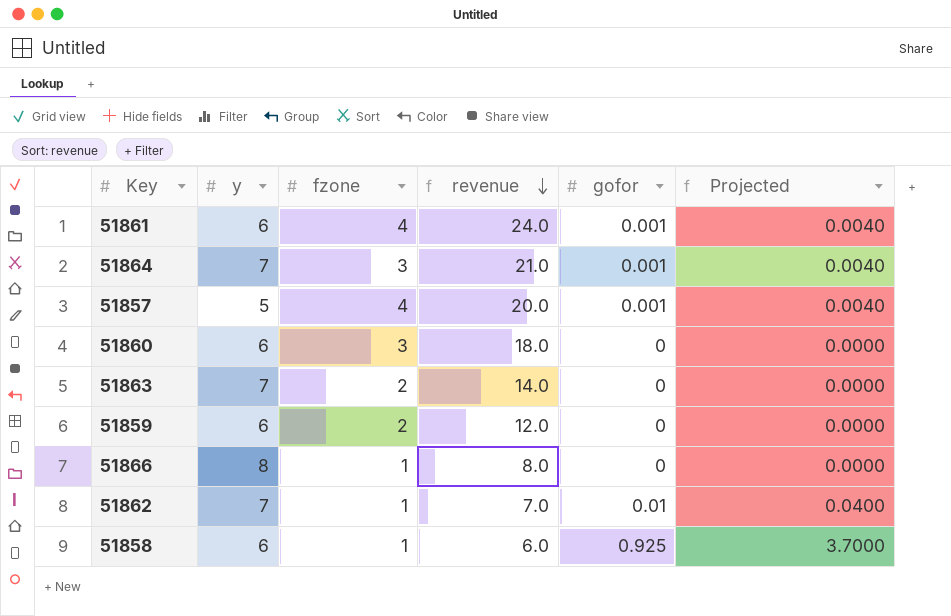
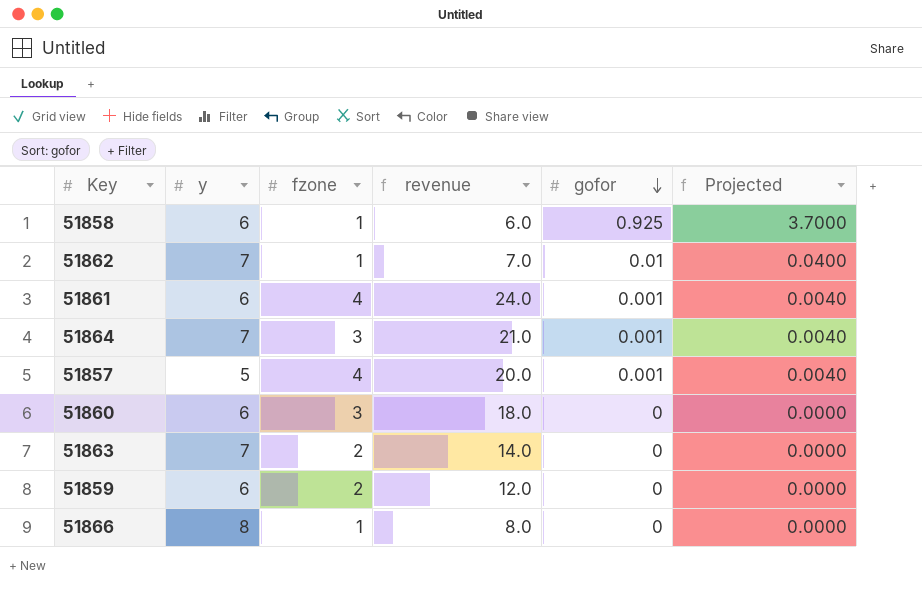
row order: revenue descending -> gofor descending

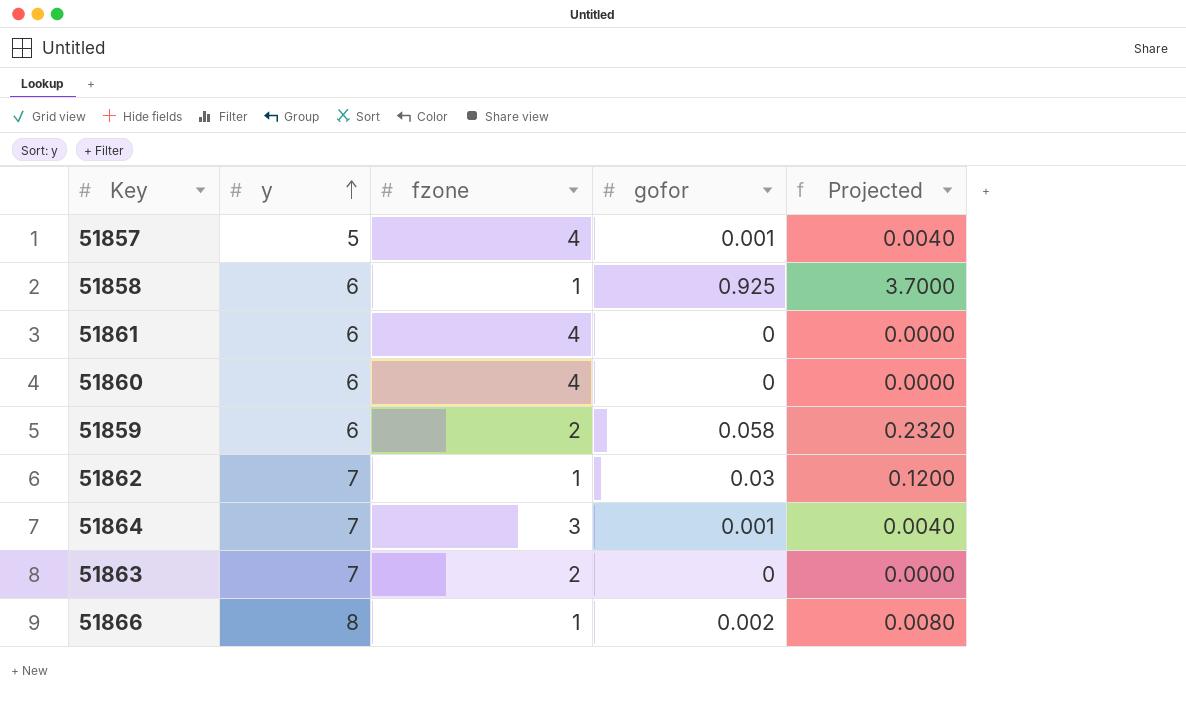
row order: gofor descending -> y ascending
column revenue | formula: [y] * [fzone] -> none
51861 | gofor: 0.001 -> 0
51861 | Projected: 0.0040 -> 0.0000
51860 | fzone: 3 -> 4
51859 | gofor: 0 -> 0.058
51859 | Projected: 0.0000 -> 0.2320
51862 | gofor: 0.01 -> 0.03
51862 | Projected: 0.0400 -> 0.1200
51866 | gofor: 0 -> 0.002
51866 | Projected: 0.0000 -> 0.0080

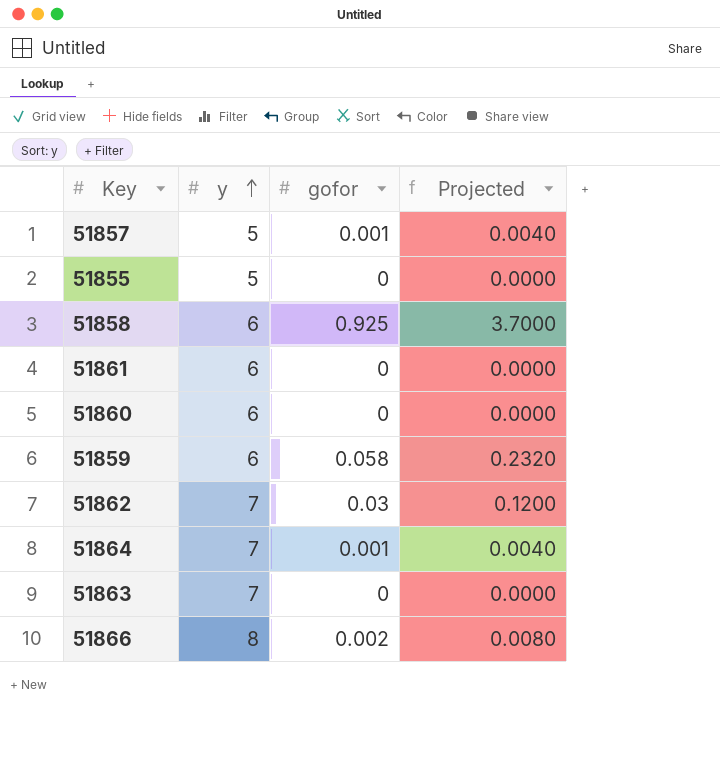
column fzone | position: 3 -> none
row 51855: none -> 5 | 0 | 0.0000

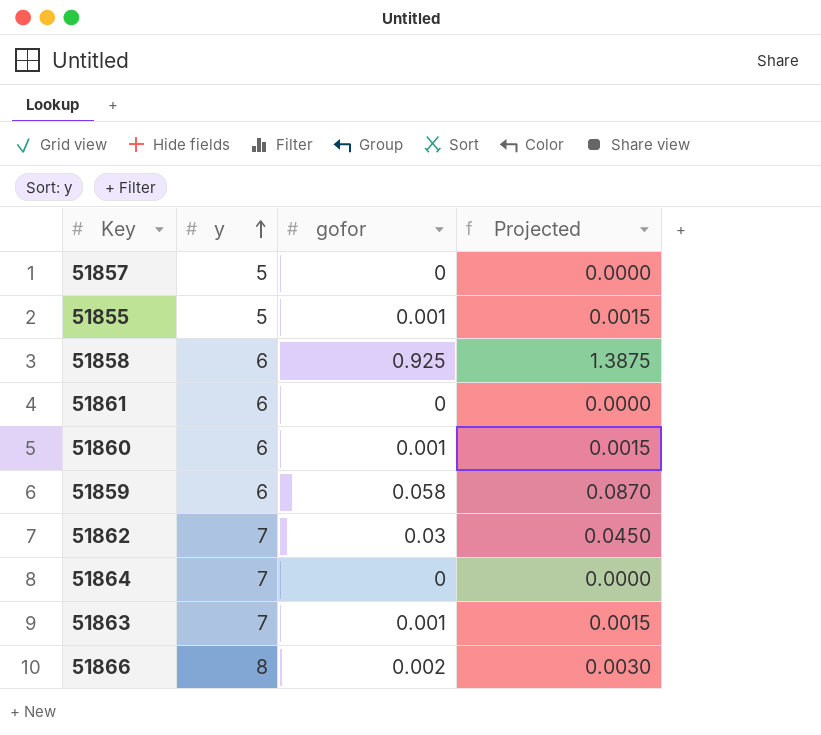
column Projected | formula: [gofor] * 4 -> [gofor] * 1.5
51857 | gofor: 0.001 -> 0
51855 | gofor: 0 -> 0.001
51860 | gofor: 0 -> 0.001
51864 | gofor: 0.001 -> 0
51863 | gofor: 0 -> 0.001

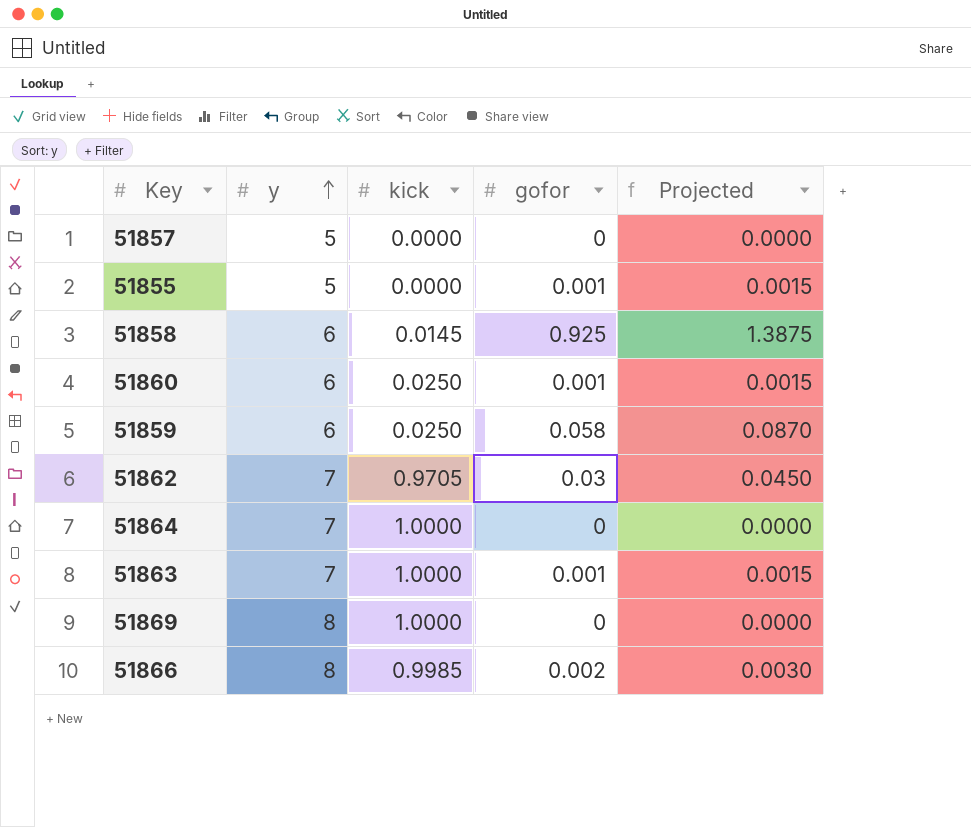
column kick | position: none -> 3
row 51861: 6 | 0 | 0.0000 -> none
row 51869: none -> 8 | 1.0000 | 0 | 0.0000

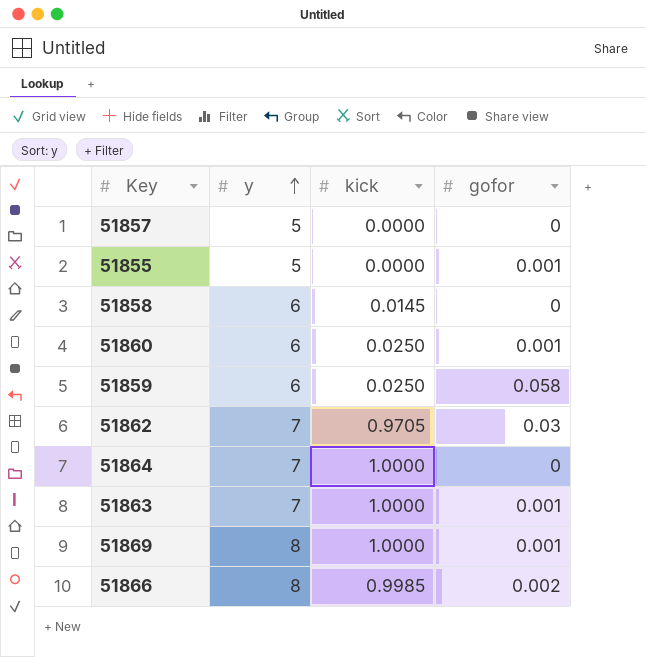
column Projected | formula: [gofor] * 1.5 -> none
51858 | gofor: 0.925 -> 0
51869 | gofor: 0 -> 0.001

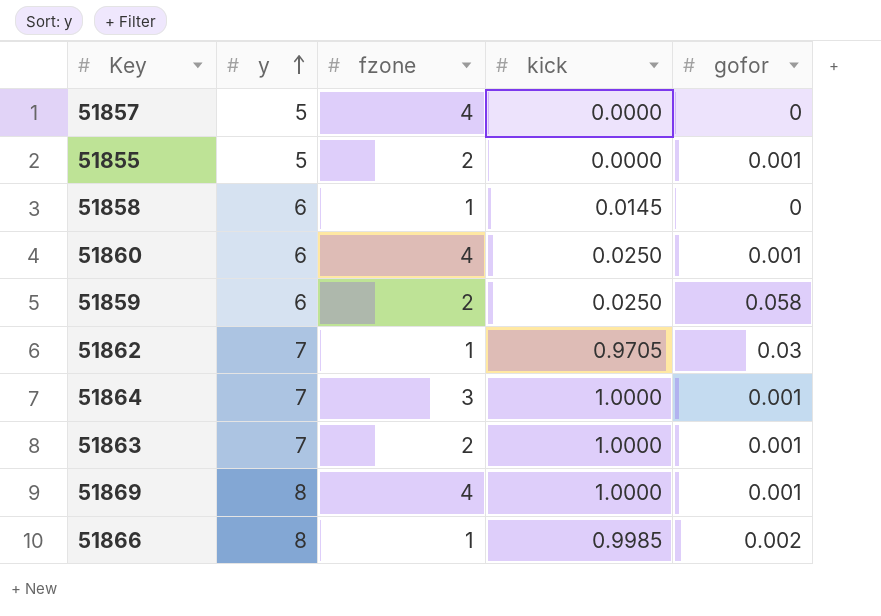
column fzone | position: none -> 3
51864 | gofor: 0 -> 0.001

